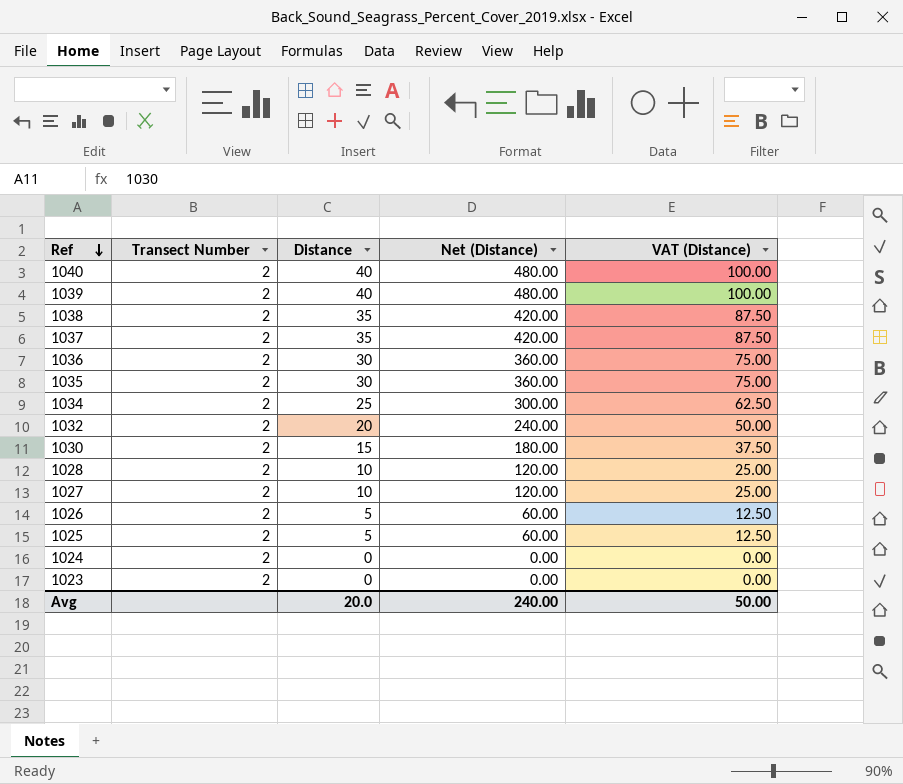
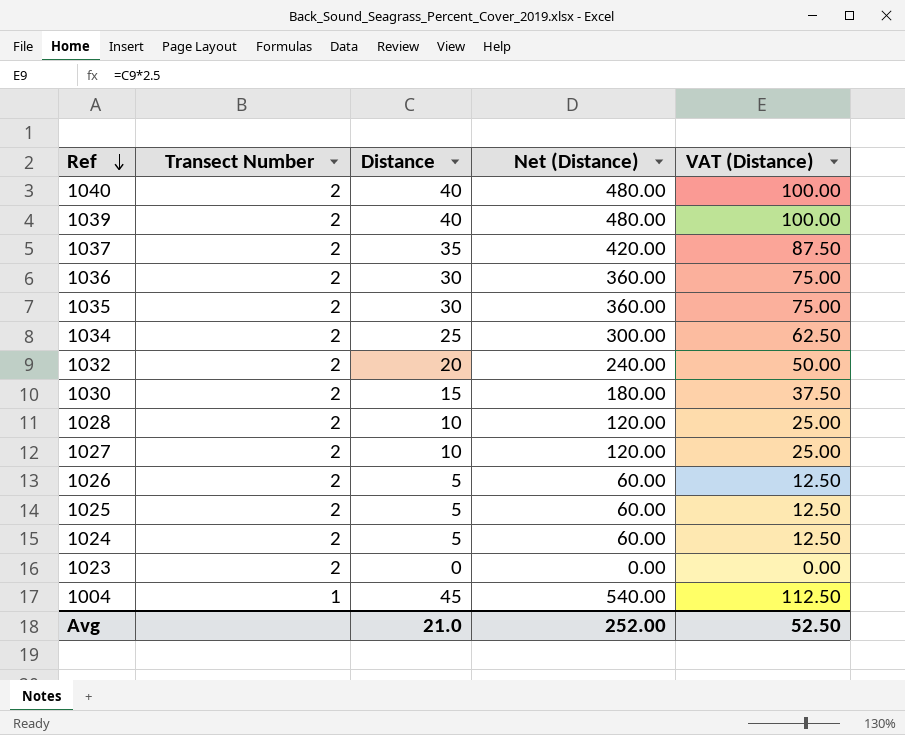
row 1038: 2 | 35 | 420.00 | 87.50 -> none
1024 | Distance: 0 -> 5
1024 | Net (Distance): 0.00 -> 60.00
1024 | VAT (Distance): 0.00 -> 12.50
row 1004: none -> 1 | 45 | 540.00 | 112.50
Avg | Distance: 20.0 -> 21.0
Avg | Net (Distance): 240.00 -> 252.00
Avg | VAT (Distance): 50.00 -> 52.50

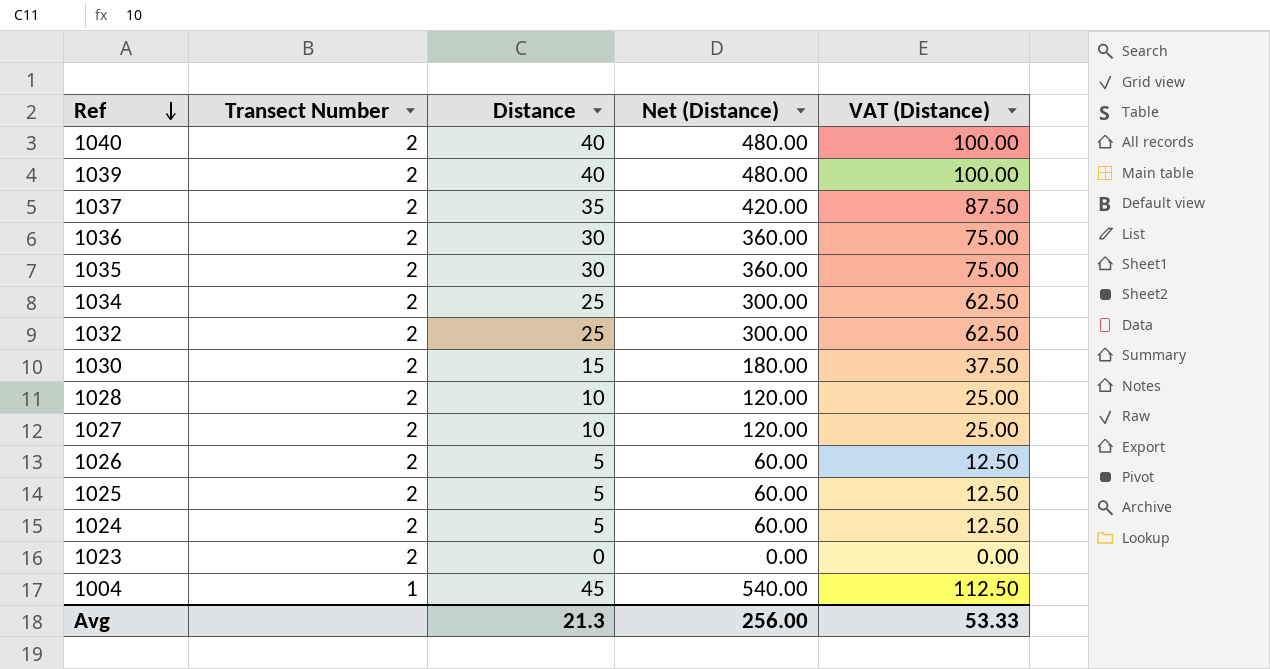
1032 | Distance: 20 -> 25
1032 | Net (Distance): 240.00 -> 300.00
1032 | VAT (Distance): 50.00 -> 62.50
Avg | Distance: 21.0 -> 21.3
Avg | Net (Distance): 252.00 -> 256.00
Avg | VAT (Distance): 52.50 -> 53.33

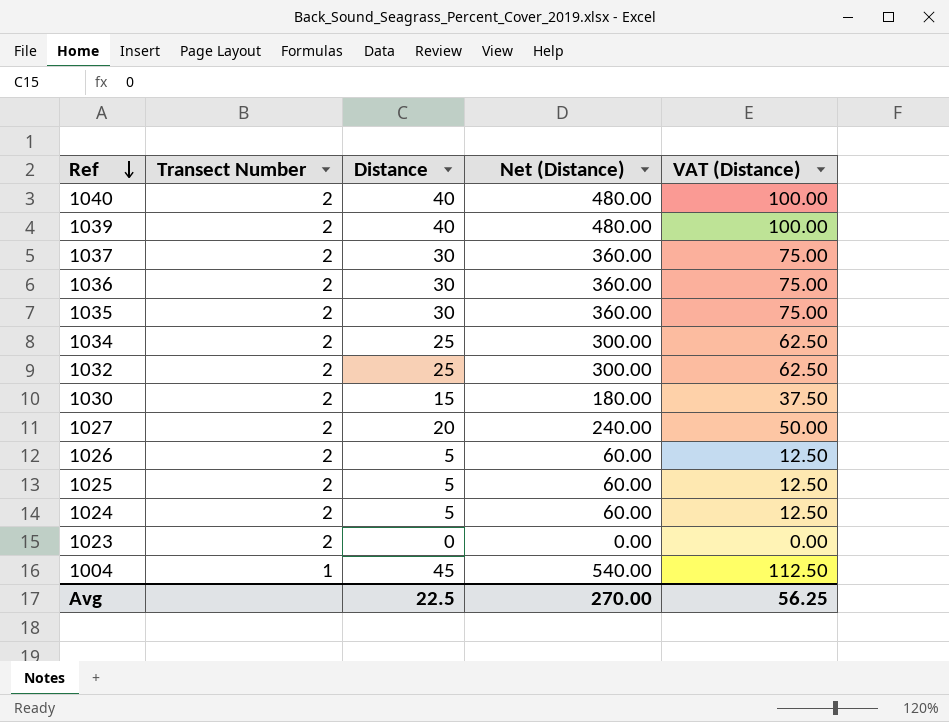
row 1028: 2 | 10 | 120.00 | 25.00 -> none
1037 | Distance: 35 -> 30
1037 | Net (Distance): 420.00 -> 360.00
1037 | VAT (Distance): 87.50 -> 75.00
1027 | Distance: 10 -> 20
1027 | Net (Distance): 120.00 -> 240.00
1027 | VAT (Distance): 25.00 -> 50.00
Avg | Distance: 21.3 -> 22.5
Avg | Net (Distance): 256.00 -> 270.00
Avg | VAT (Distance): 53.33 -> 56.25

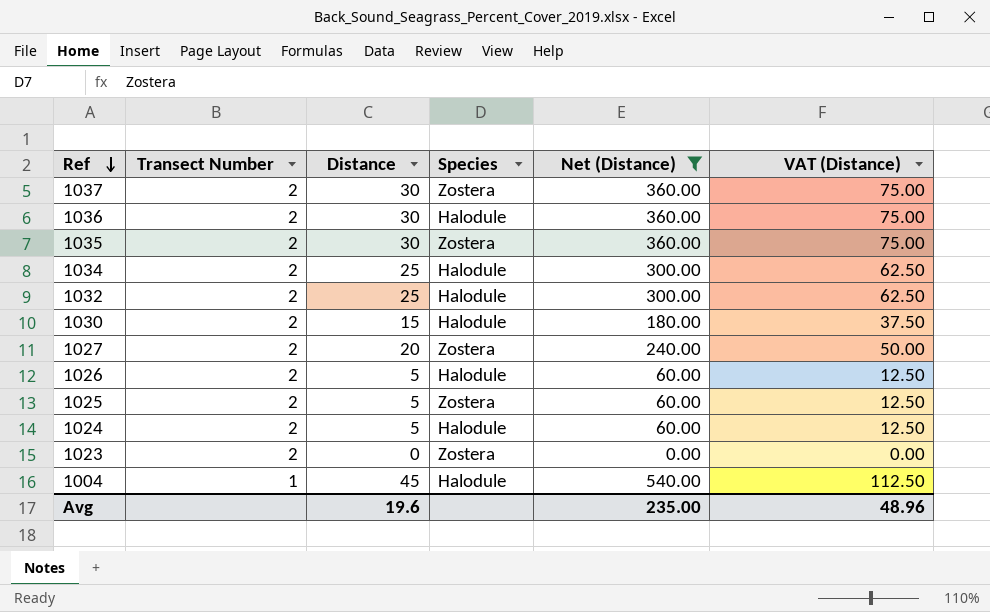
filter: none -> Net (Distance) != 480.00
column Species | position: none -> 4
Avg | Distance: 22.5 -> 19.6
Avg | Net (Distance): 270.00 -> 235.00
Avg | VAT (Distance): 56.25 -> 48.96

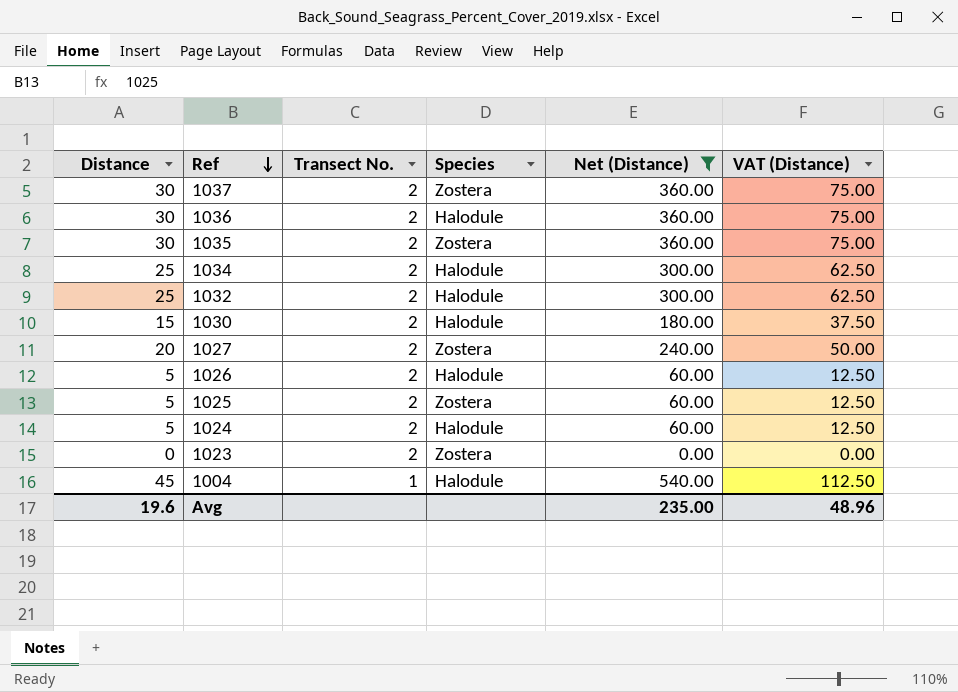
column Distance | position: 3 -> 1
column name: Transect Number -> Transect No.

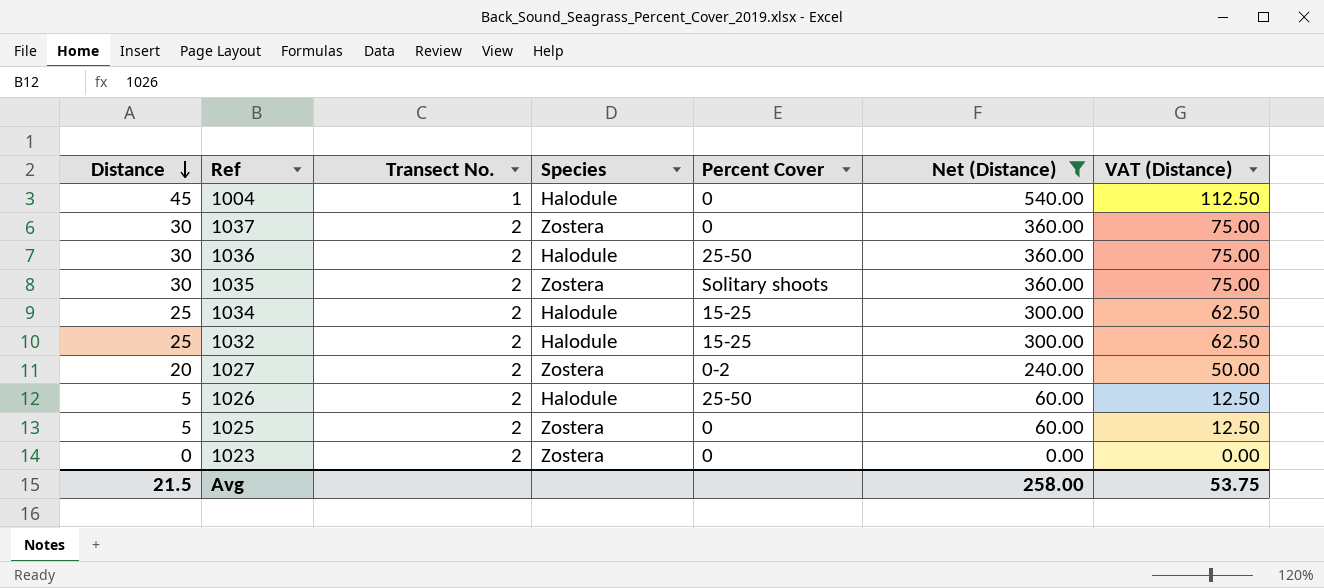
row order: Ref descending -> Distance descending
column Percent Cover | position: none -> 5
row 1030: 15 | 2 | Halodule | 180.00 | 37.50 -> none
row 1024: 5 | 2 | Halodule | 60.00 | 12.50 -> none
Avg | Distance: 19.6 -> 21.5
Avg | Net (Distance): 235.00 -> 258.00
Avg | VAT (Distance): 48.96 -> 53.75

